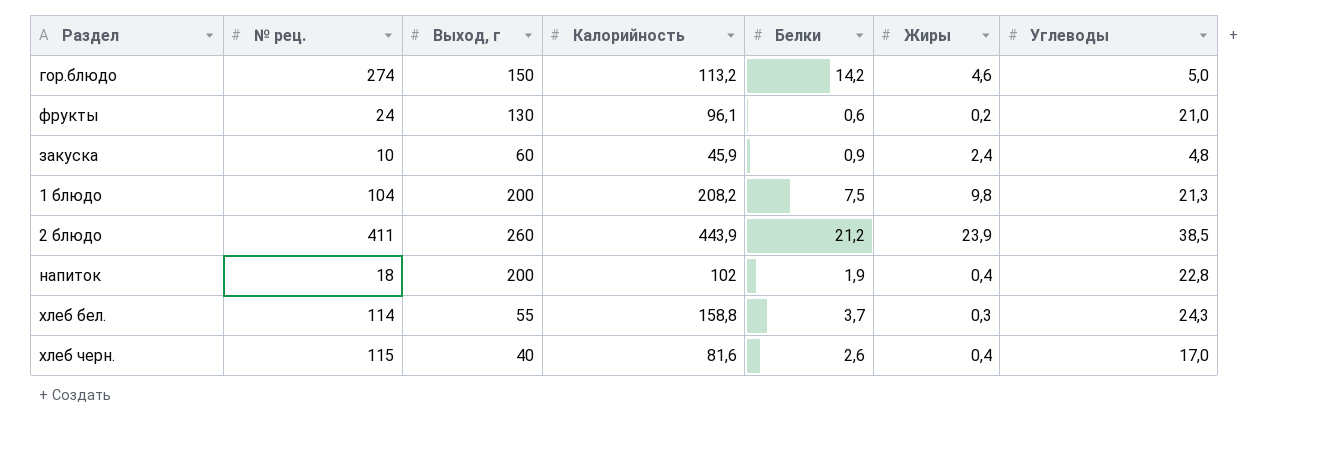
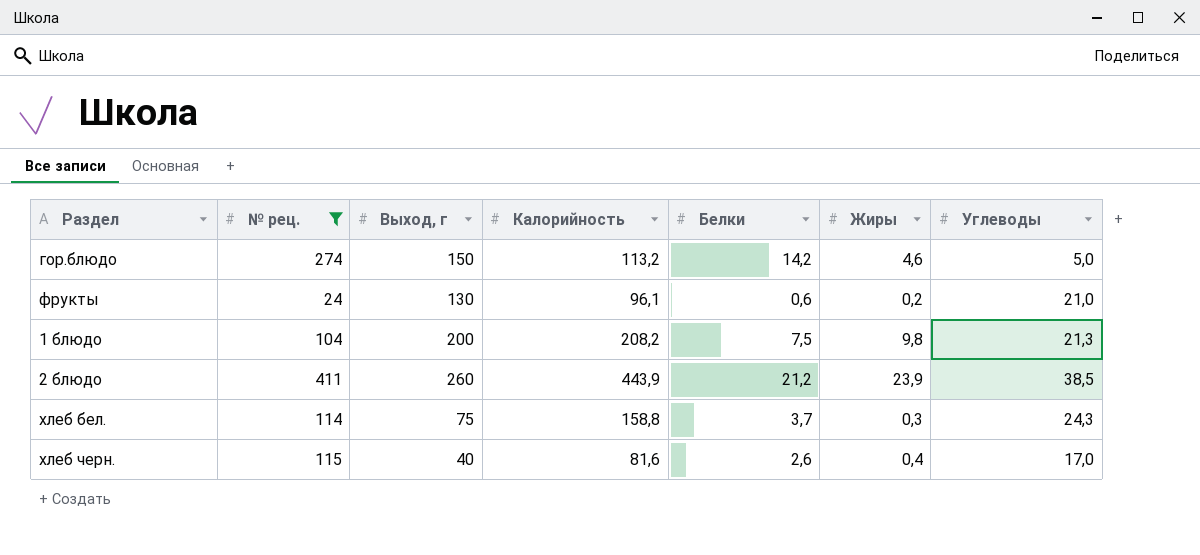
filter: none -> № рец. >= 24
хлеб бел. | Выход, г: 55 -> 75

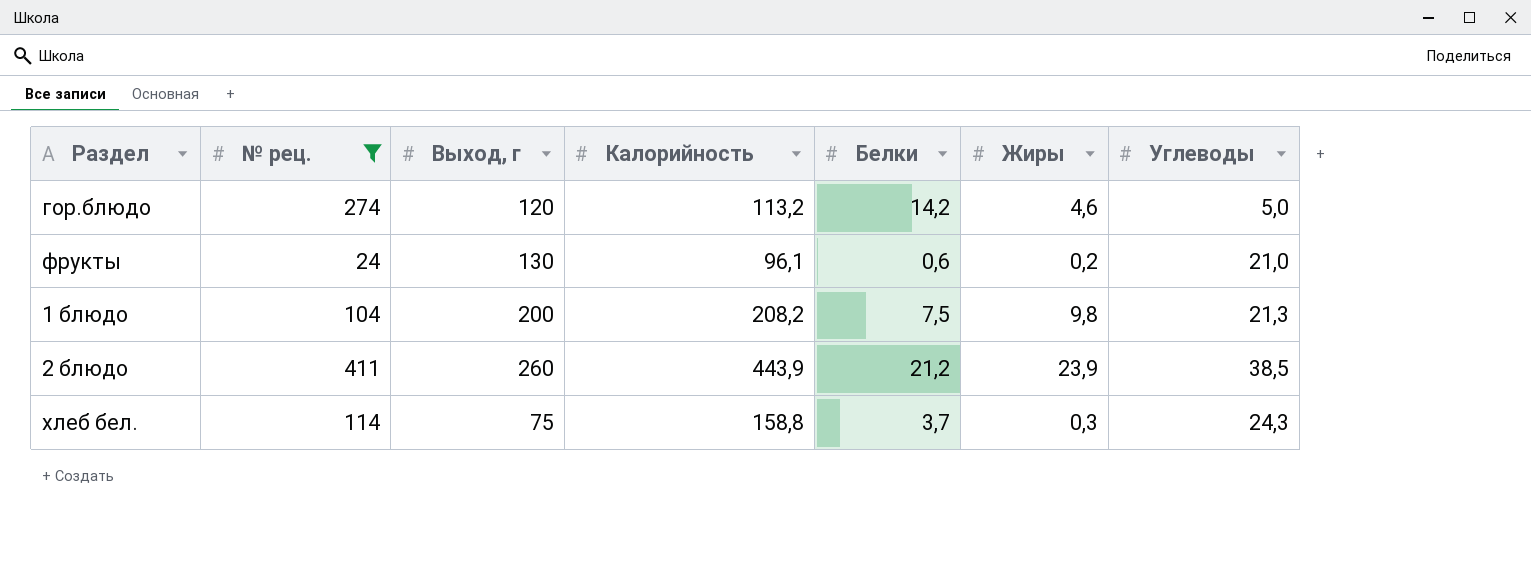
row хлеб черн.: 115 | 40 | 81,6 | 2,6 | 0,4 | 17,0 -> none
гор.блюдо | Выход, г: 150 -> 120

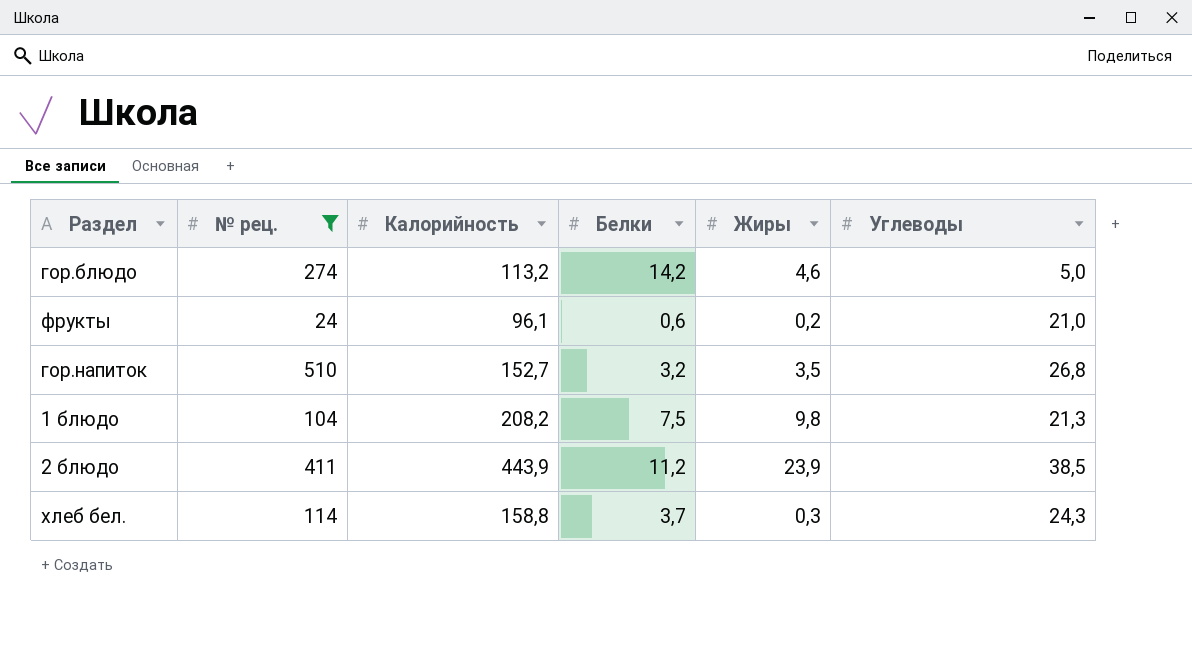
column Выход, г | position: 3 -> none
row гор.напиток: none -> 510 | 152,7 | 3,2 | 3,5 | 26,8
2 блюдо | Белки: 21,2 -> 11,2

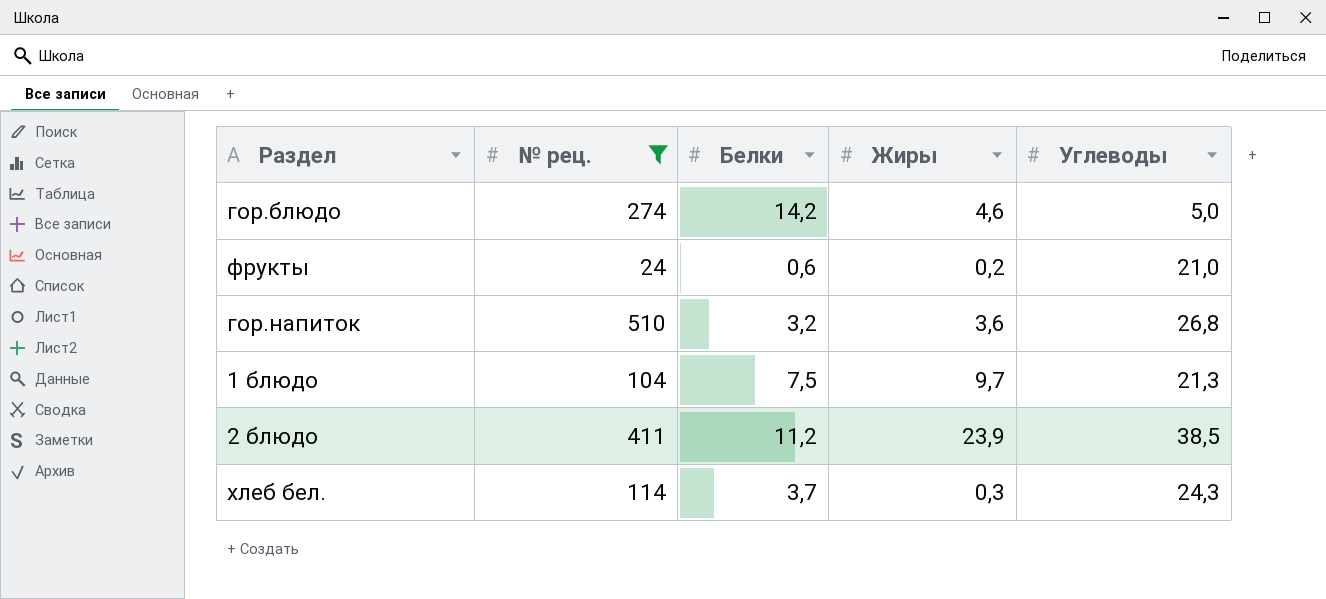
column Калорийность | position: 3 -> none
гор.напиток | Жиры: 3,5 -> 3,6
1 блюдо | Жиры: 9,8 -> 9,7

